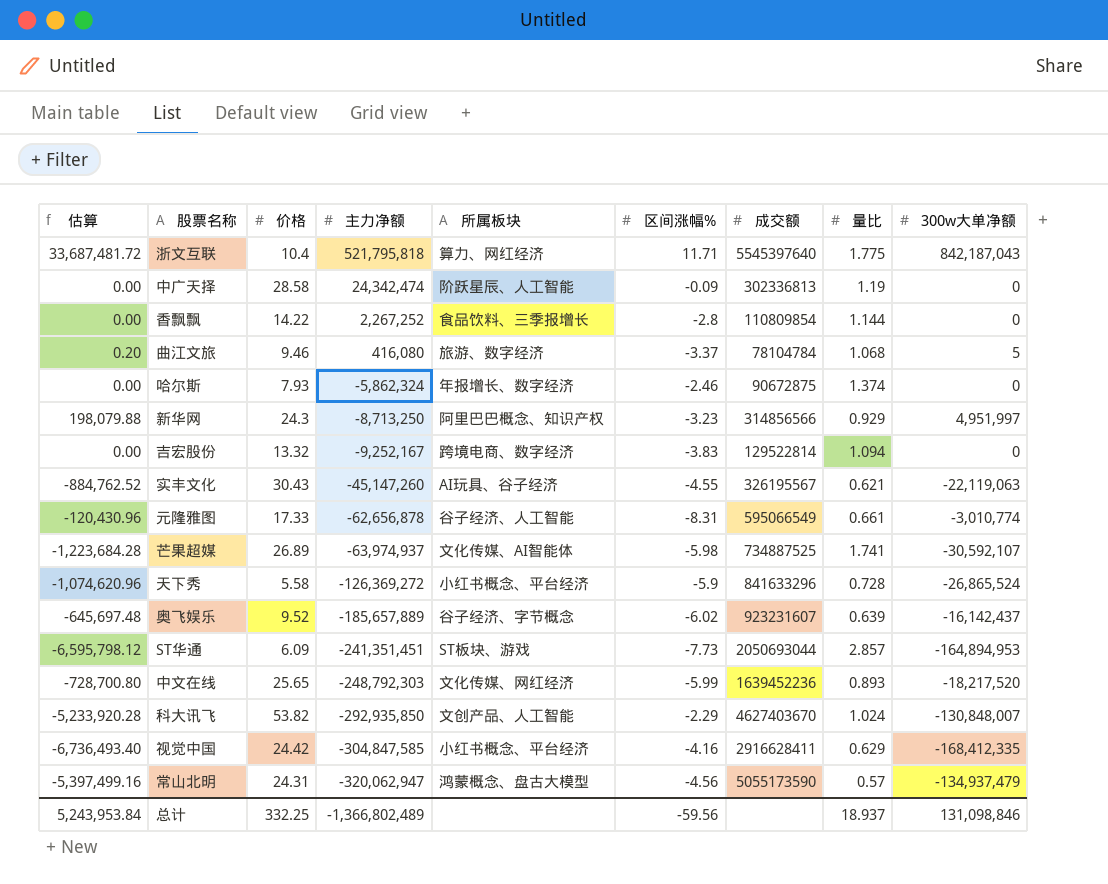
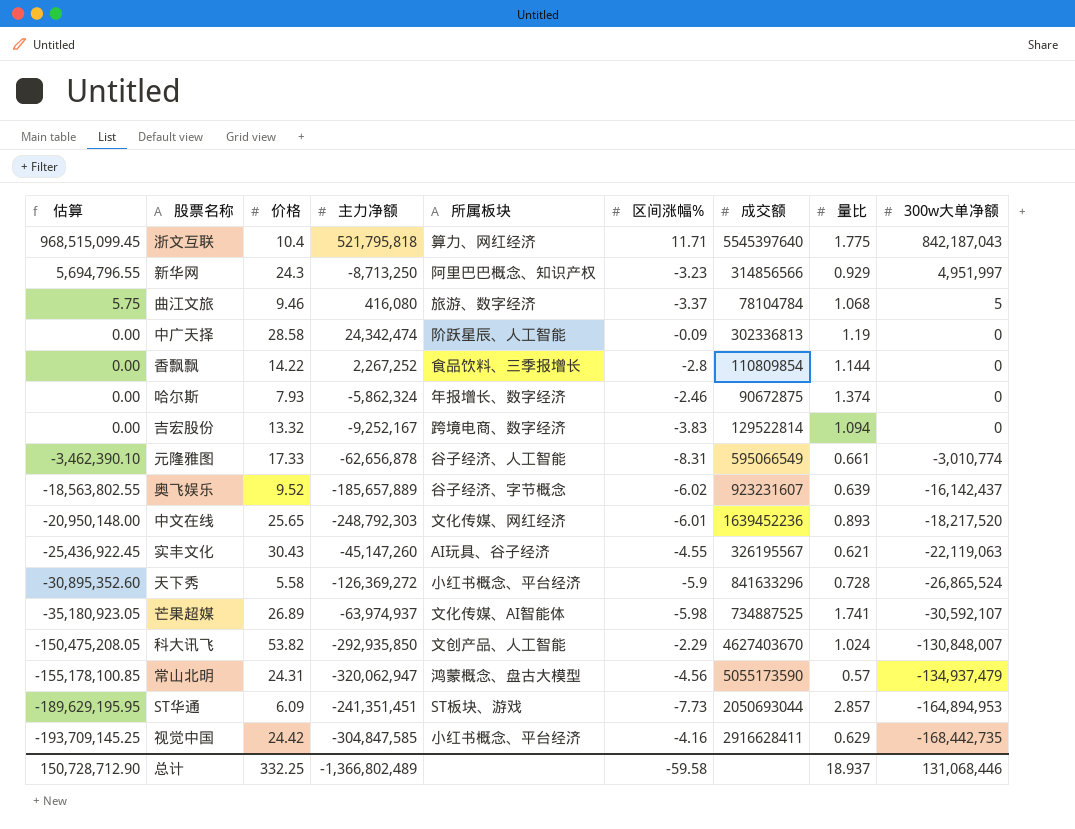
row order: 主力净额 descending -> 估算 descending
column 估算 | formula: [300w大单净额] * 0.04 -> [300w大单净额] * 1.15
中文在线 | 区间涨幅%: -5.99 -> -6.01
视觉中国 | 300w大单净额: -168,412,335 -> -168,442,735
总计 | 估算: 5,243,953.84 -> 150,728,712.90
总计 | 区间涨幅%: -59.56 -> -59.58
总计 | 300w大单净额: 131,098,846 -> 131,068,446

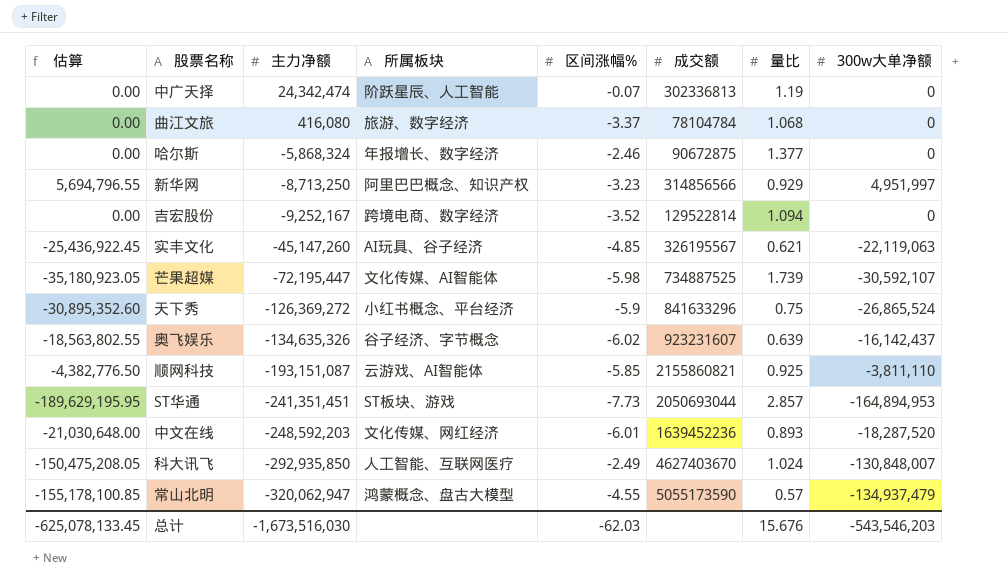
row order: 估算 descending -> 主力净额 descending
column 价格 | position: 3 -> none
row 浙文互联: 968,515,099.45 | 10.4 | 521,795,818 | 算力、网红经济 | 11.71 | 5545397640 | 1.775 | 842,187,043 -> none
row 香飘飘: 0.00 | 14.22 | 2,267,252 | 食品饮料、三季报增长 | -2.8 | 110809854 | 1.144 | 0 -> none
row 元隆雅图: -3,462,390.10 | 17.33 | -62,656,878 | 谷子经济、人工智能 | -8.31 | 595066549 | 0.661 | -3,010,774 -> none
row 视觉中国: -193,709,145.25 | 24.42 | -304,847,585 | 小红书概念、平台经济 | -4.16 | 2916628411 | 0.629 | -168,442,735 -> none
中广天择 | 区间涨幅%: -0.09 -> -0.07
曲江文旅 | 估算: 5.75 -> 0.00
曲江文旅 | 300w大单净额: 5 -> 0
哈尔斯 | 主力净额: -5,862,324 -> -5,868,324
哈尔斯 | 量比: 1.374 -> 1.377
吉宏股份 | 区间涨幅%: -3.83 -> -3.52
实丰文化 | 区间涨幅%: -4.55 -> -4.85
芒果超媒 | 主力净额: -63,974,937 -> -72,195,447
芒果超媒 | 量比: 1.741 -> 1.739
天下秀 | 量比: 0.728 -> 0.75
奥飞娱乐 | 主力净额: -185,657,889 -> -134,635,326
row 顺网科技: none -> -4,382,776.50 | -193,151,087 | 云游戏、AI智能体 | -5.85 | 2155860821 | 0.925 | -3,811,110
中文在线 | 估算: -20,950,148.00 -> -21,030,648.00
中文在线 | 主力净额: -248,792,303 -> -248,592,203
中文在线 | 300w大单净额: -18,217,520 -> -18,287,520
科大讯飞 | 所属板块: 文创产品、人工智能 -> 人工智能、互联网医疗
科大讯飞 | 区间涨幅%: -2.29 -> -2.49
常山北明 | 区间涨幅%: -4.56 -> -4.55
总计 | 估算: 150,728,712.90 -> -625,078,133.45
总计 | 主力净额: -1,366,802,489 -> -1,673,516,030
总计 | 区间涨幅%: -59.58 -> -62.03
总计 | 量比: 18.937 -> 15.676
总计 | 300w大单净额: 131,068,446 -> -543,546,203

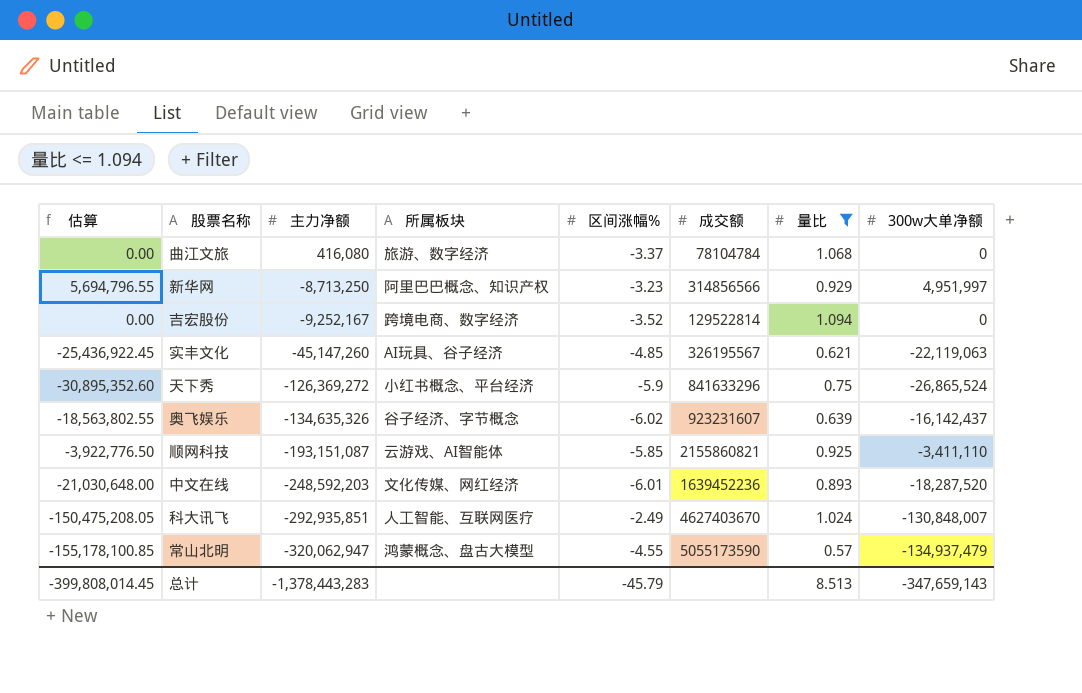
filter: none -> 量比 <= 1.094
顺网科技 | 估算: -4,382,776.50 -> -3,922,776.50
顺网科技 | 300w大单净额: -3,811,110 -> -3,411,110
科大讯飞 | 主力净额: -292,935,850 -> -292,935,851
总计 | 估算: -625,078,133.45 -> -399,808,014.45
总计 | 主力净额: -1,673,516,030 -> -1,378,443,283
总计 | 区间涨幅%: -62.03 -> -45.79
总计 | 量比: 15.676 -> 8.513
总计 | 300w大单净额: -543,546,203 -> -347,659,143

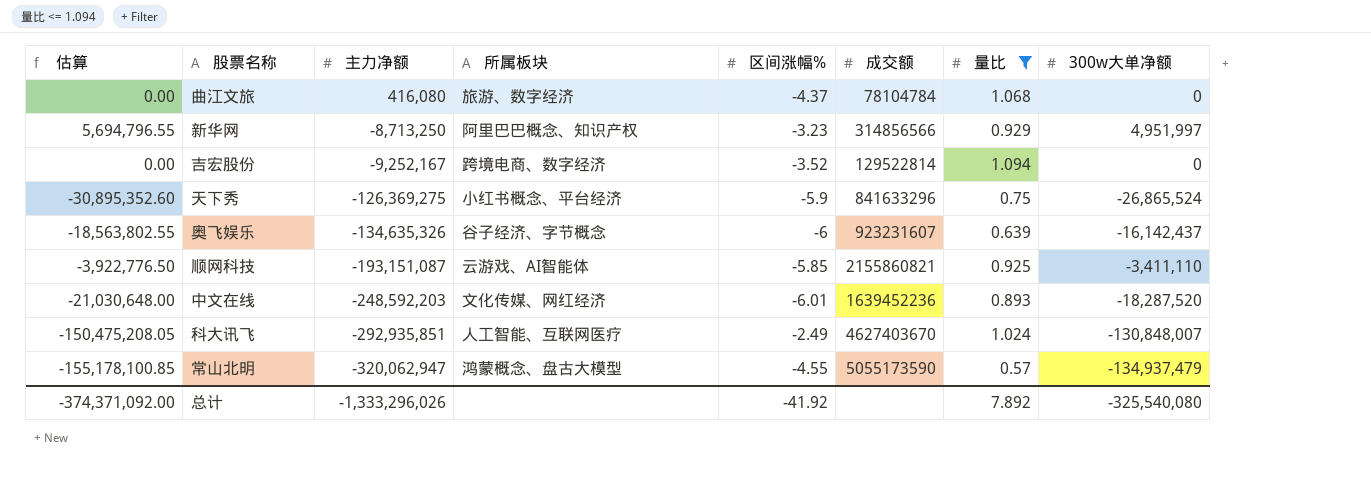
row 实丰文化: -25,436,922.45 | -45,147,260 | AI玩具、谷子经济 | -4.85 | 326195567 | 0.621 | -22,119,063 -> none
曲江文旅 | 区间涨幅%: -3.37 -> -4.37
天下秀 | 主力净额: -126,369,272 -> -126,369,275
奥飞娱乐 | 区间涨幅%: -6.02 -> -6
总计 | 估算: -399,808,014.45 -> -374,371,092.00
总计 | 主力净额: -1,378,443,283 -> -1,333,296,026
总计 | 区间涨幅%: -45.79 -> -41.92
总计 | 量比: 8.513 -> 7.892
总计 | 300w大单净额: -347,659,143 -> -325,540,080

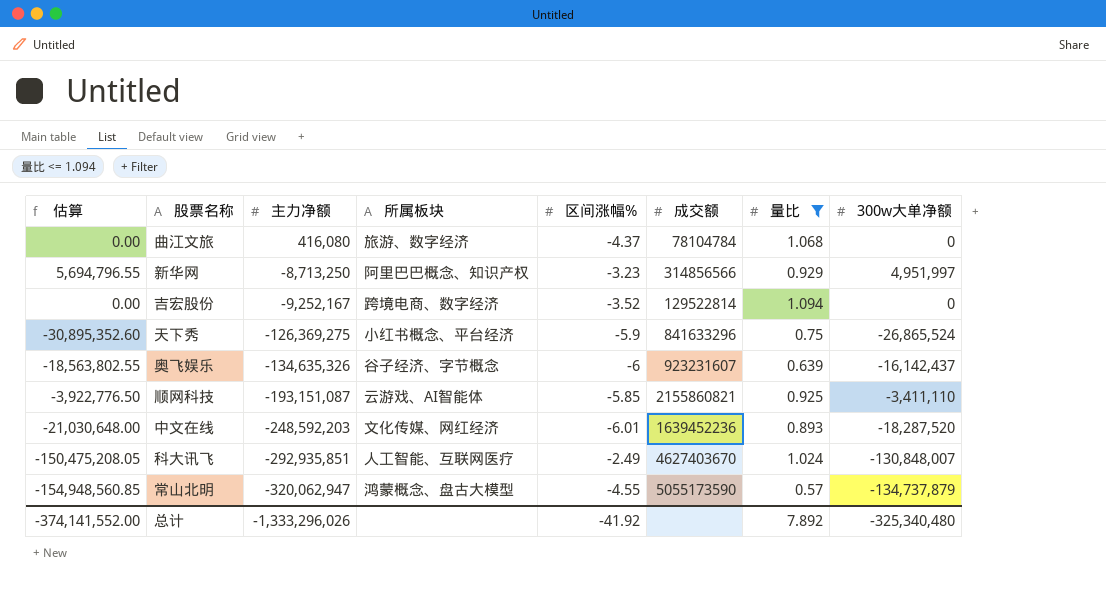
常山北明 | 估算: -155,178,100.85 -> -154,948,560.85
常山北明 | 300w大单净额: -134,937,479 -> -134,737,879
总计 | 估算: -374,371,092.00 -> -374,141,552.00
总计 | 300w大单净额: -325,540,080 -> -325,340,480

